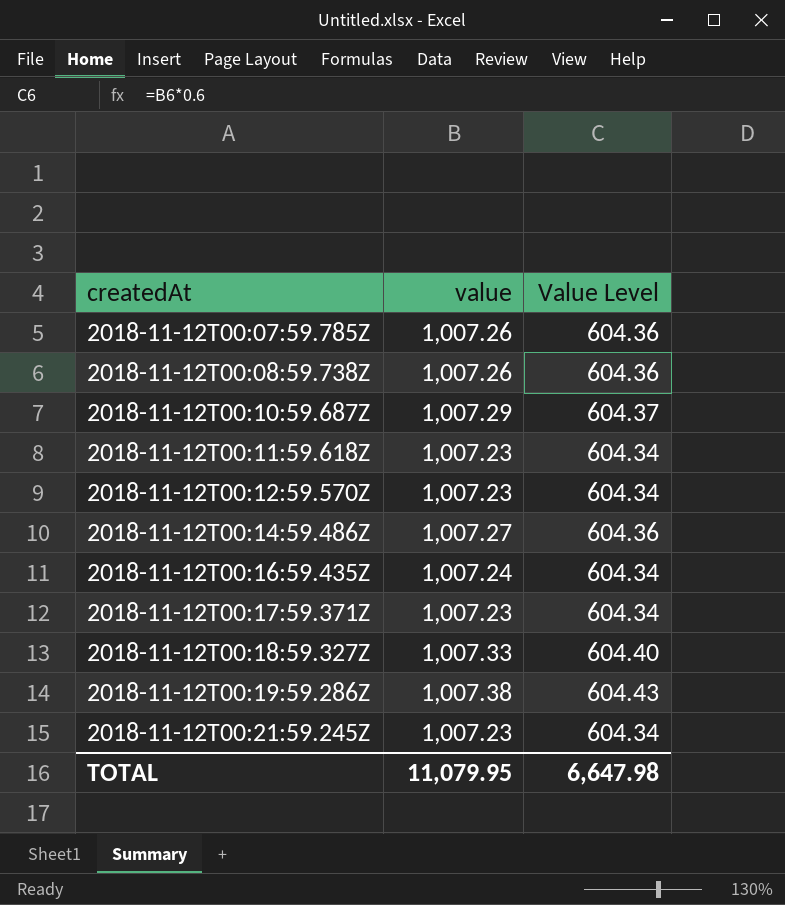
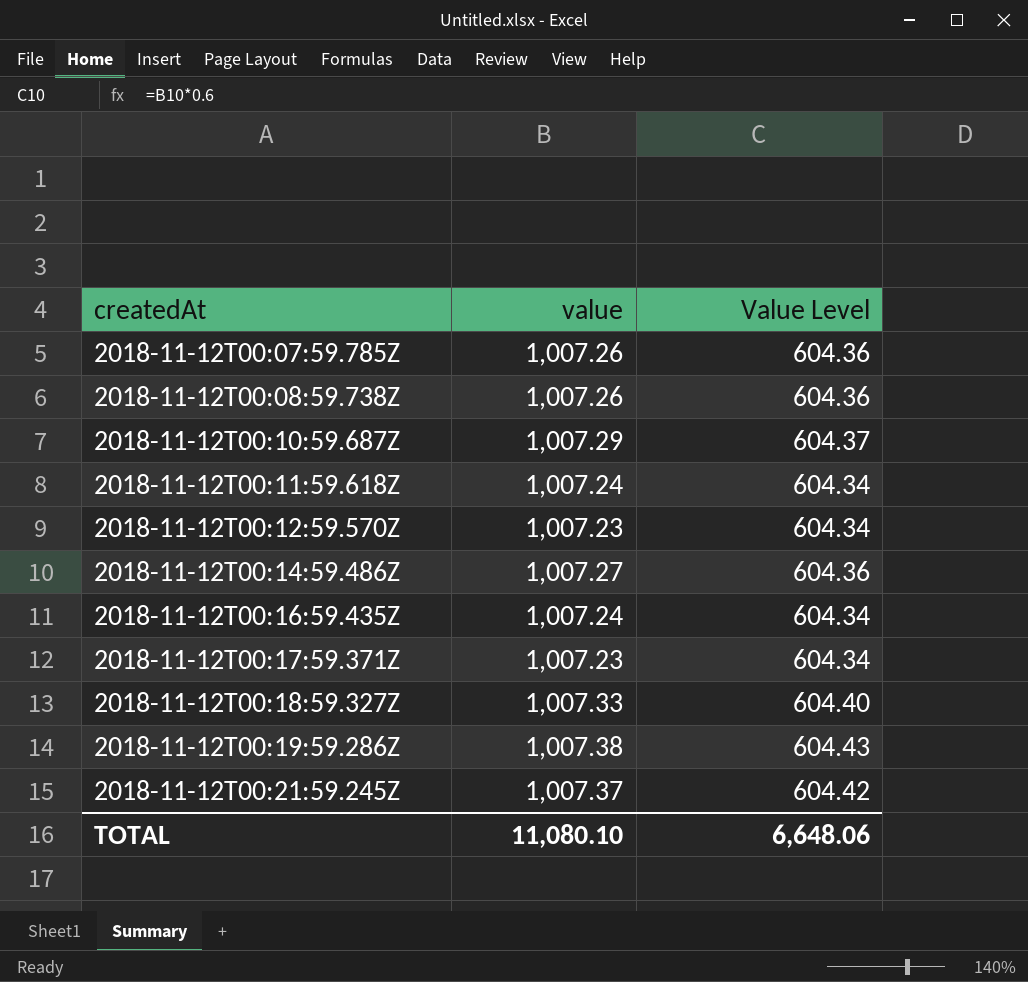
2018-11-12T00:11:59.618Z | value: 1,007.23 -> 1,007.24
2018-11-12T00:21:59.245Z | value: 1,007.23 -> 1,007.37
2018-11-12T00:21:59.245Z | Value Level: 604.34 -> 604.42
TOTAL | value: 11,079.95 -> 11,080.10
TOTAL | Value Level: 6,647.98 -> 6,648.06

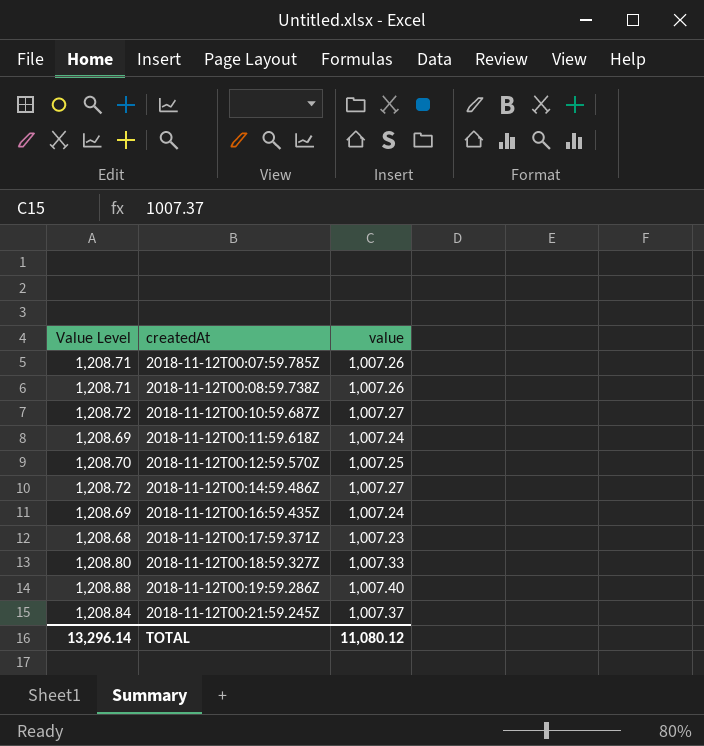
column Value Level | formula: [value] * 0.6 -> [value] * 1.2
column Value Level | position: 3 -> 1
2018-11-12T00:10:59.687Z | value: 1,007.29 -> 1,007.27
2018-11-12T00:12:59.570Z | value: 1,007.23 -> 1,007.25
2018-11-12T00:19:59.286Z | value: 1,007.38 -> 1,007.40
TOTAL | Value Level: 6,648.06 -> 13,296.14
TOTAL | value: 11,080.10 -> 11,080.12

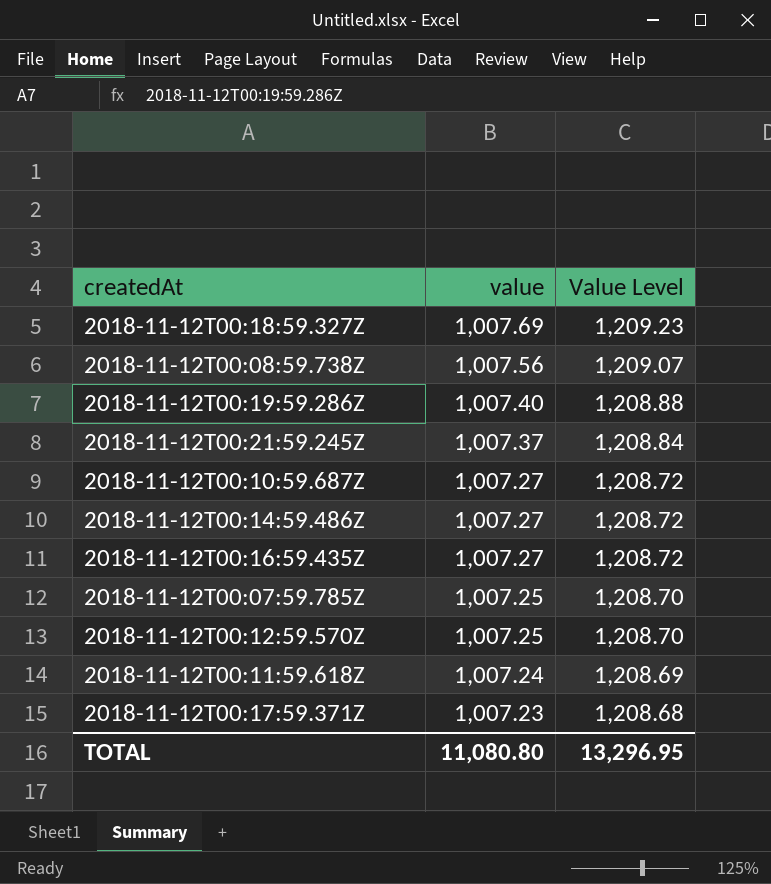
row order: createdAt ascending -> value descending
column Value Level | position: 1 -> 3
2018-11-12T00:18:59.327Z | value: 1,007.33 -> 1,007.69
2018-11-12T00:18:59.327Z | Value Level: 1,208.80 -> 1,209.23
2018-11-12T00:08:59.738Z | value: 1,007.26 -> 1,007.56
2018-11-12T00:08:59.738Z | Value Level: 1,208.71 -> 1,209.07
2018-11-12T00:16:59.435Z | value: 1,007.24 -> 1,007.27
2018-11-12T00:16:59.435Z | Value Level: 1,208.69 -> 1,208.72
2018-11-12T00:07:59.785Z | value: 1,007.26 -> 1,007.25
2018-11-12T00:07:59.785Z | Value Level: 1,208.71 -> 1,208.70
TOTAL | value: 11,080.12 -> 11,080.80
TOTAL | Value Level: 13,296.14 -> 13,296.95

